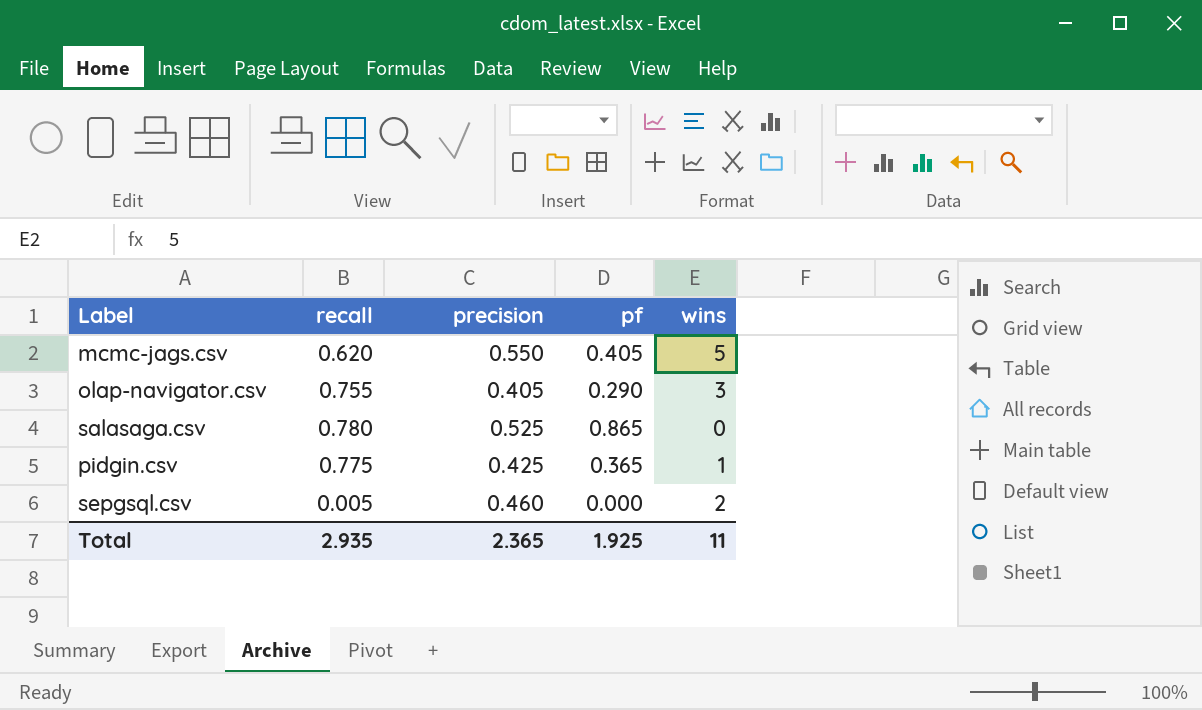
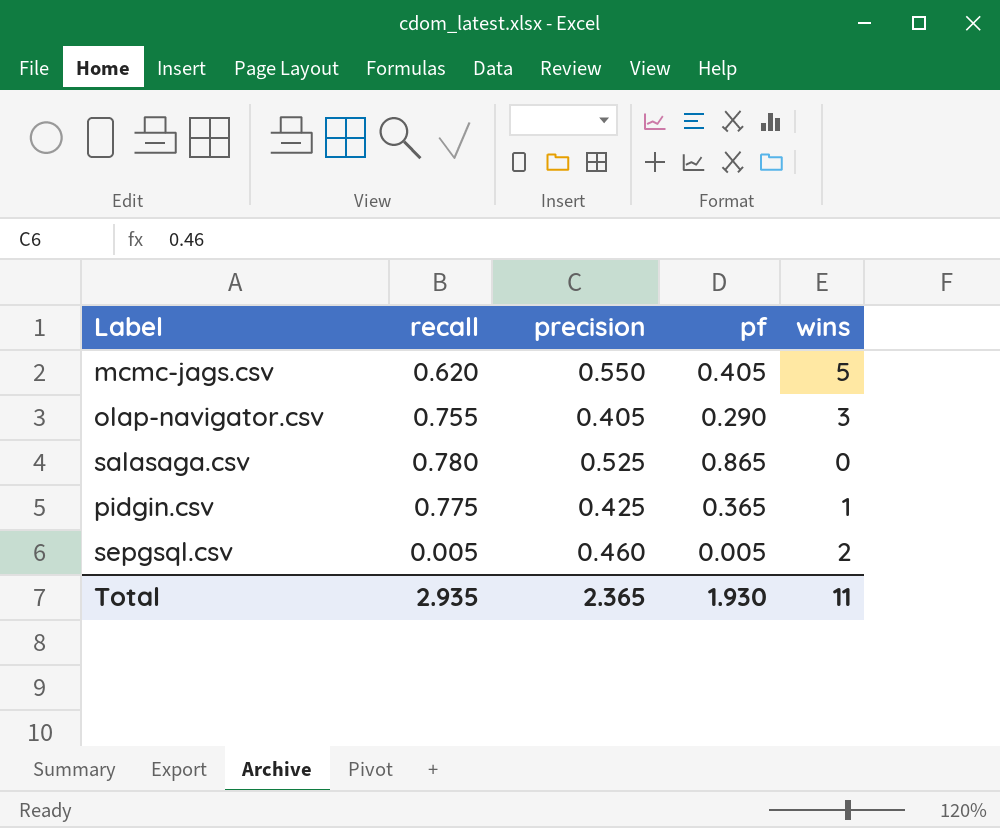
sepgsql.csv | pf: 0.000 -> 0.005
Total | pf: 1.925 -> 1.930

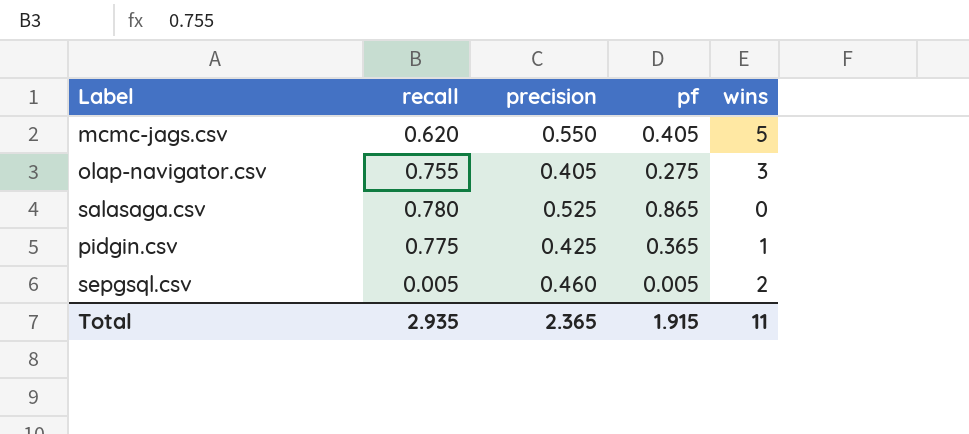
olap-navigator.csv | pf: 0.290 -> 0.275
Total | pf: 1.930 -> 1.915

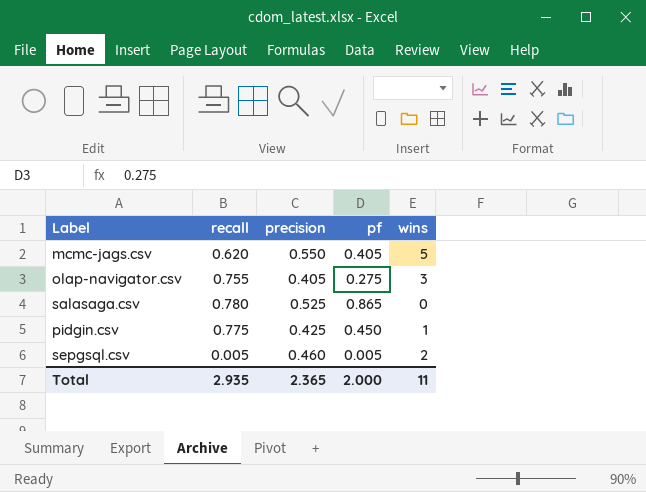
pidgin.csv | pf: 0.365 -> 0.450
Total | pf: 1.915 -> 2.000

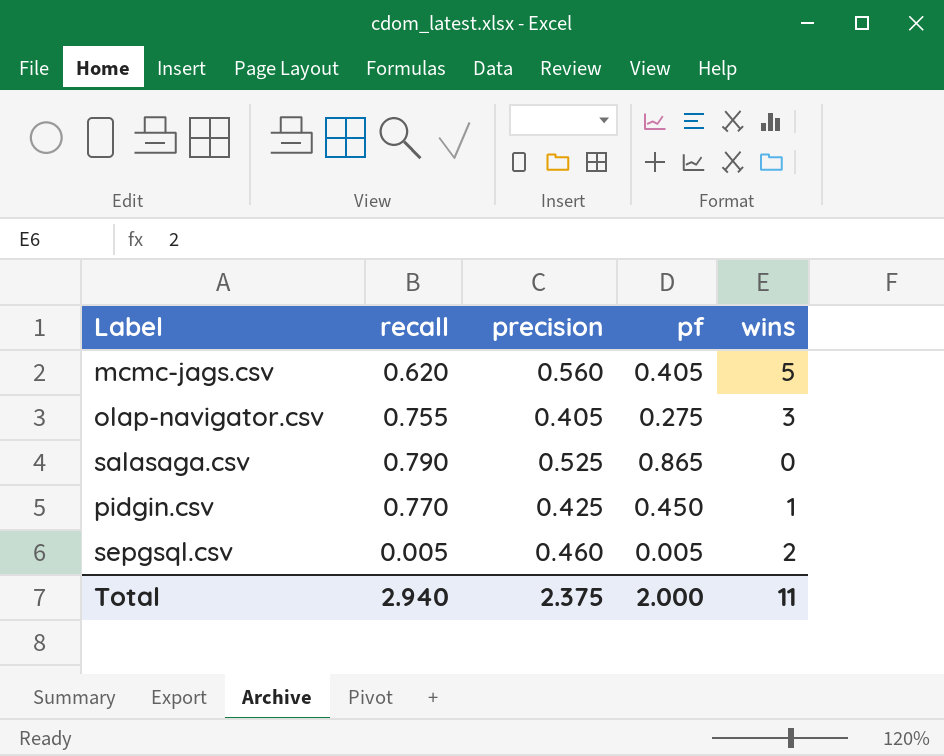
mcmc-jags.csv | precision: 0.550 -> 0.560
salasaga.csv | recall: 0.780 -> 0.790
pidgin.csv | recall: 0.775 -> 0.770
Total | recall: 2.935 -> 2.940
Total | precision: 2.365 -> 2.375

